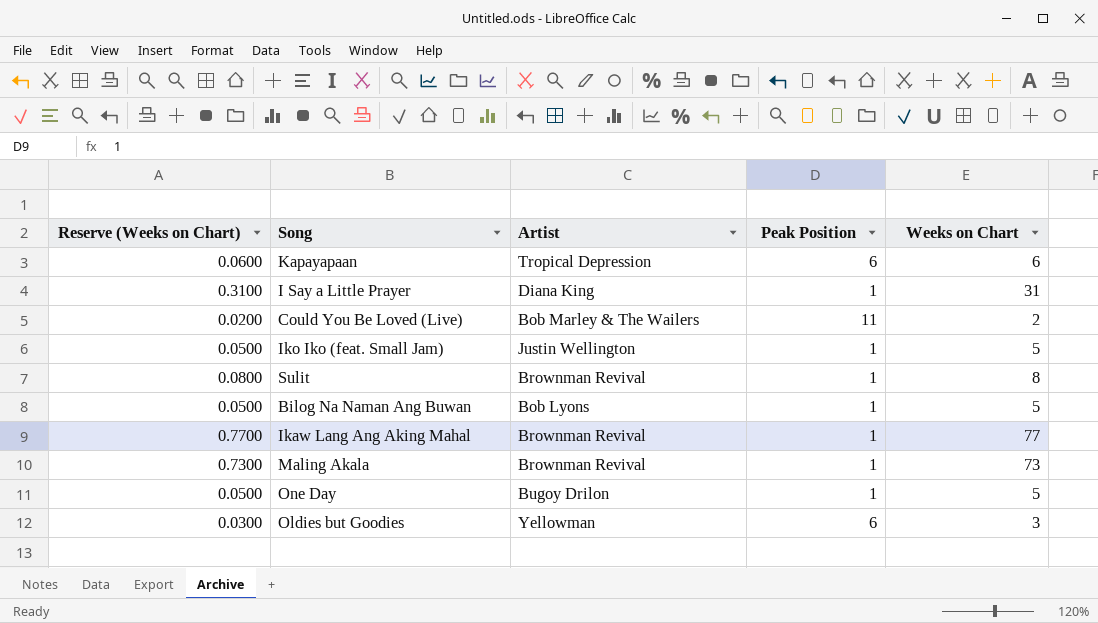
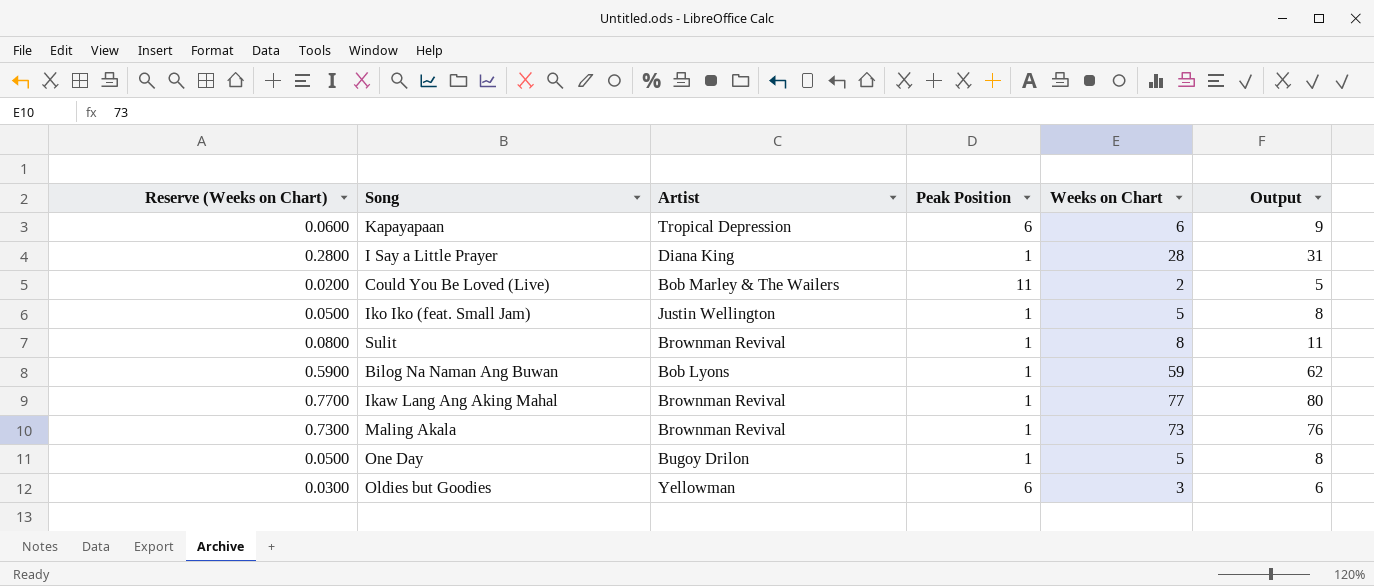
column Output | formula: none -> [Weeks on Chart] + 3
I Say a Little Prayer | Reserve (Weeks on Chart): 0.3100 -> 0.2800
I Say a Little Prayer | Weeks on Chart: 31 -> 28
Bilog Na Naman Ang Buwan | Reserve (Weeks on Chart): 0.0500 -> 0.5900
Bilog Na Naman Ang Buwan | Weeks on Chart: 5 -> 59

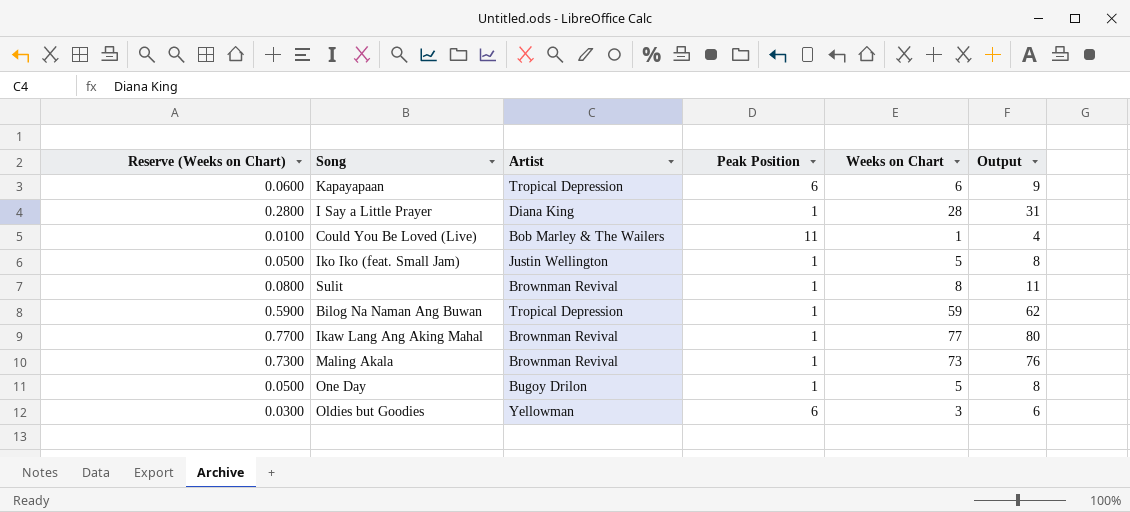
Could You Be Loved (Live) | Reserve (Weeks on Chart): 0.0200 -> 0.0100
Could You Be Loved (Live) | Weeks on Chart: 2 -> 1
Could You Be Loved (Live) | Output: 5 -> 4
Bilog Na Naman Ang Buwan | Artist: Bob Lyons -> Tropical Depression

